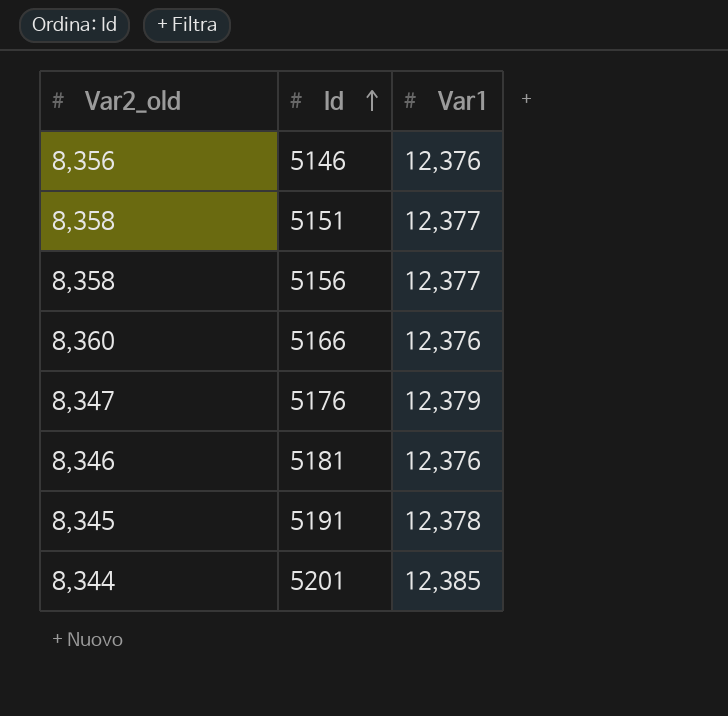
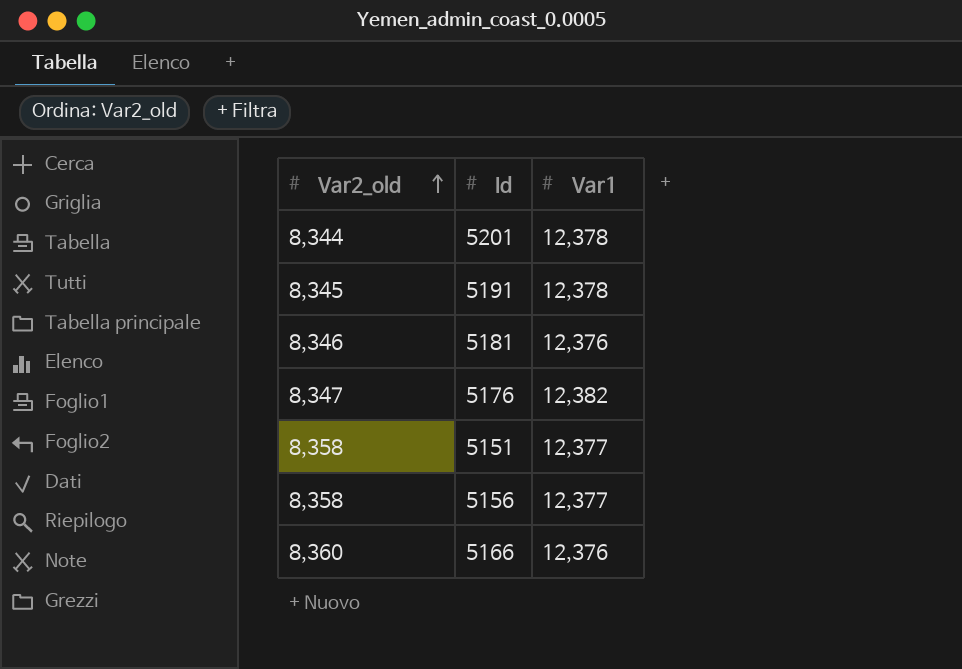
row order: Id ascending -> Var2_old ascending
row 5146: 8,356 | 12,376 -> none
5201 | Var1: 12,385 -> 12,378
5176 | Var1: 12,379 -> 12,382

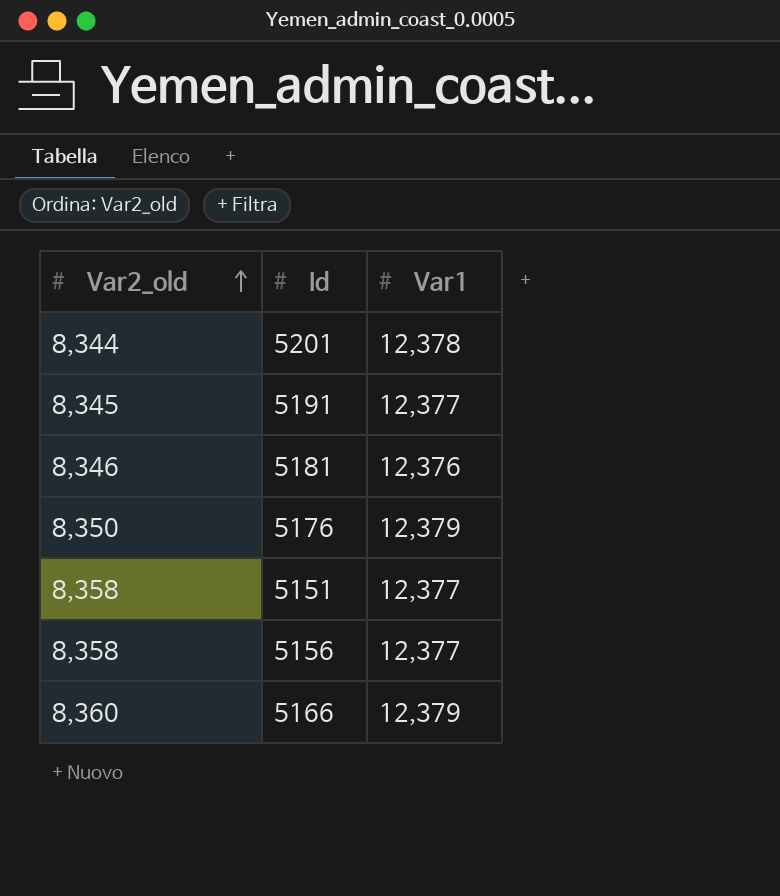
5191 | Var1: 12,378 -> 12,377
5176 | Var2_old: 8,347 -> 8,350
5176 | Var1: 12,382 -> 12,379
5166 | Var1: 12,376 -> 12,379

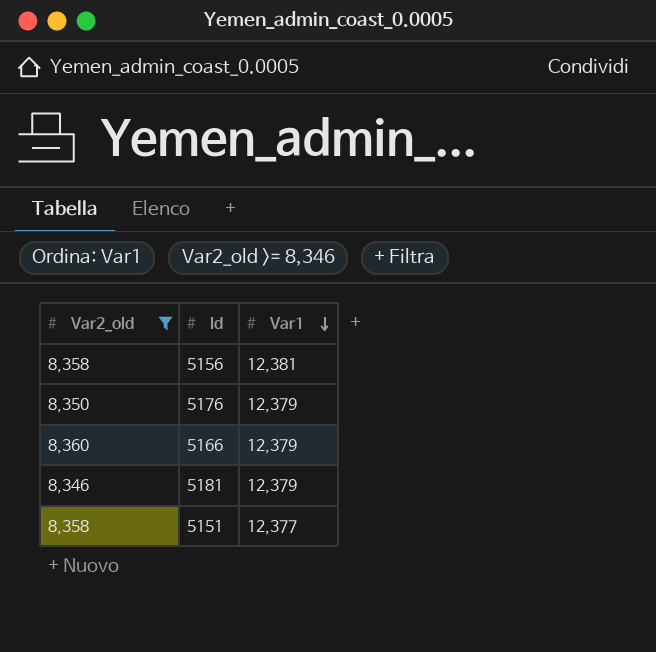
filter: none -> Var2_old >= 8,346
row order: Var2_old ascending -> Var1 descending
5156 | Var1: 12,377 -> 12,381
5181 | Var1: 12,376 -> 12,379

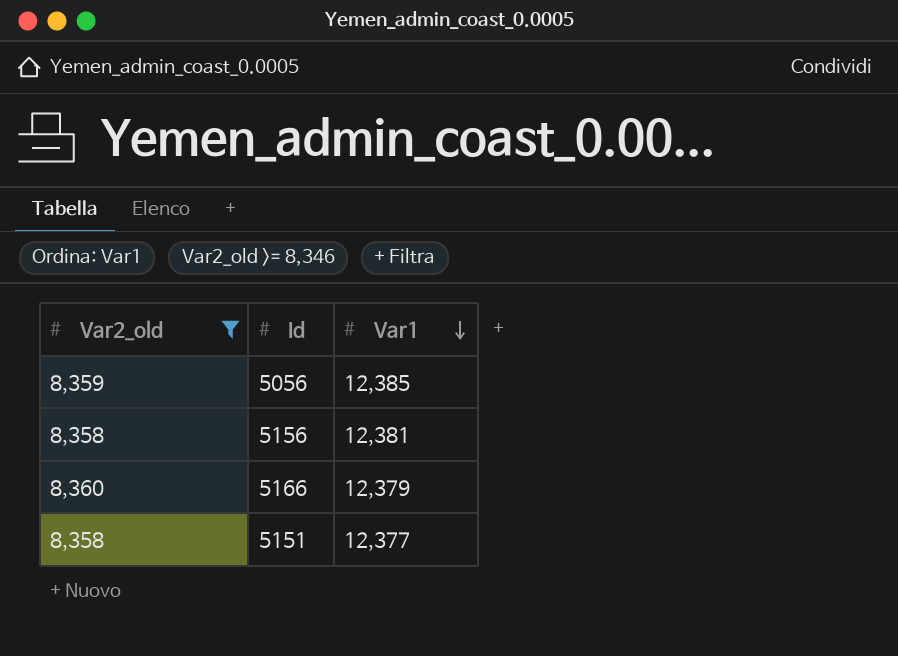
row 5176: 8,350 | 12,379 -> none
row 5181: 8,346 | 12,379 -> none
row 5056: none -> 8,359 | 12,385

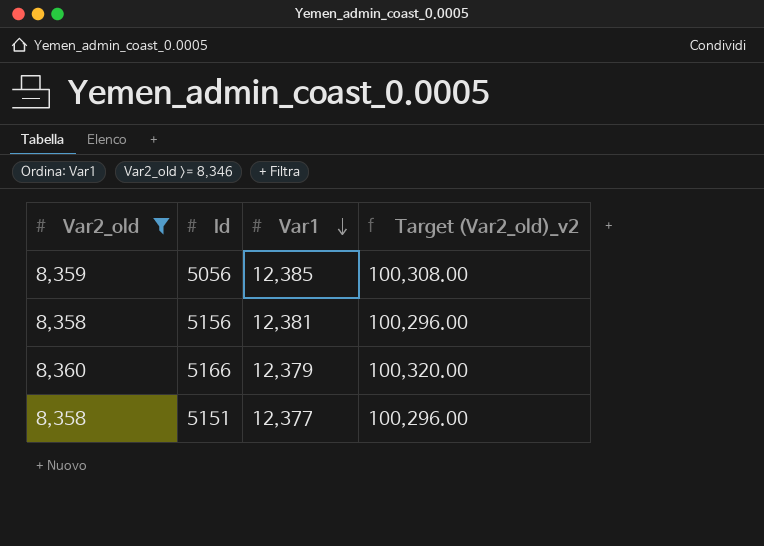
column Target (Var2_old)_v2 | formula: none -> [Var2_old] * 12

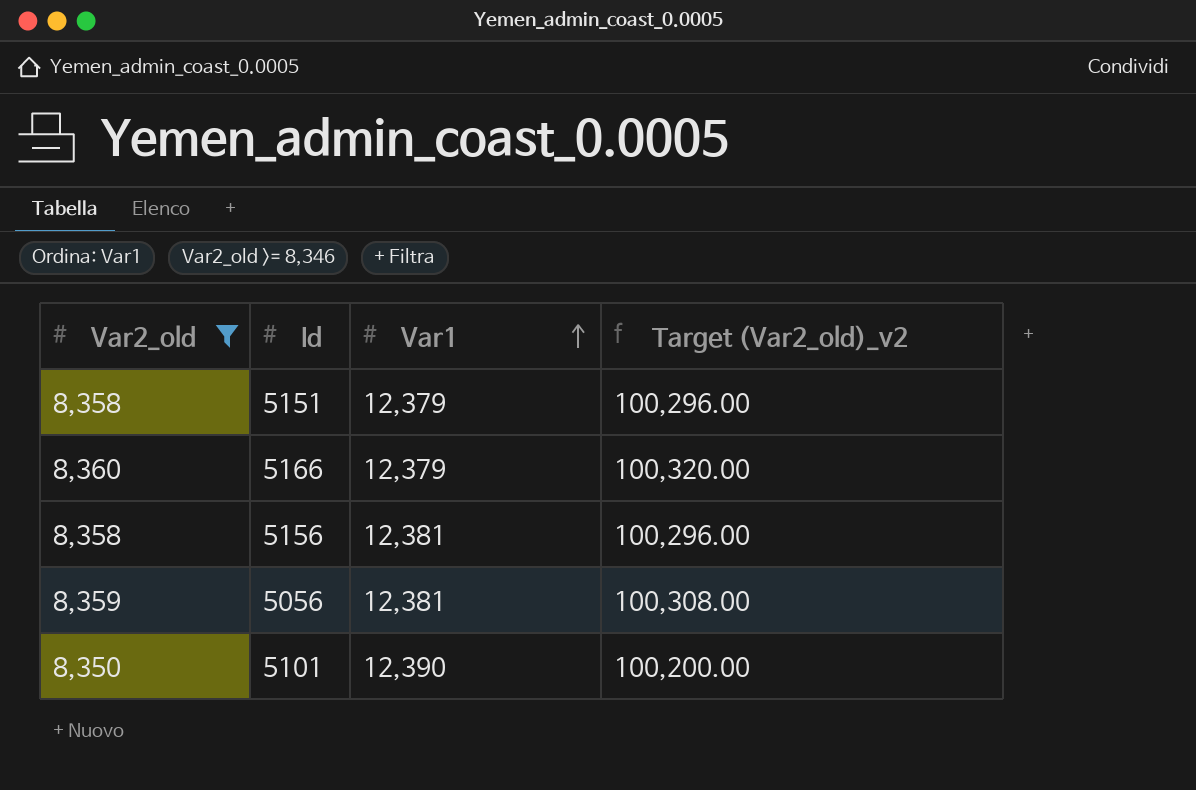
row order: Var1 descending -> Var1 ascending
5151 | Var1: 12,377 -> 12,379
5056 | Var1: 12,385 -> 12,381
row 5101: none -> 8,350 | 12,390 | 100,200.00

